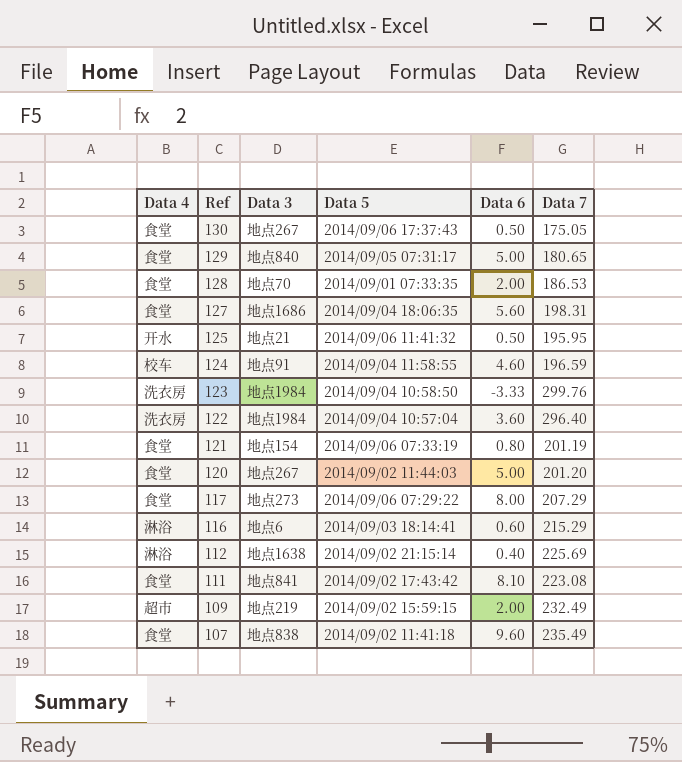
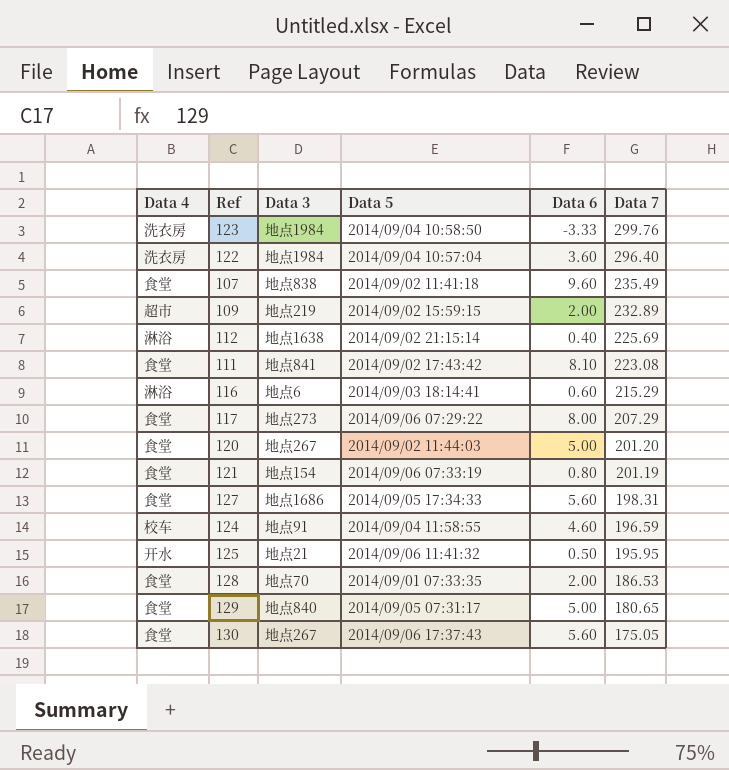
row order: Ref descending -> Data 7 descending
109 | Data 7: 232.49 -> 232.89
127 | Data 5: 2014/09/04 18:06:35 -> 2014/09/05 17:34:33
130 | Data 6: 0.50 -> 5.60

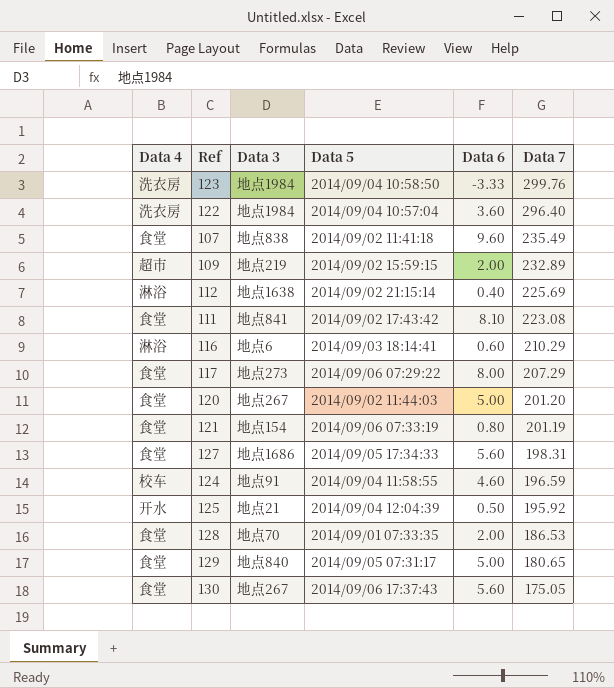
116 | Data 7: 215.29 -> 210.29
125 | Data 5: 2014/09/06 11:41:32 -> 2014/09/04 12:04:39
125 | Data 7: 195.95 -> 195.92

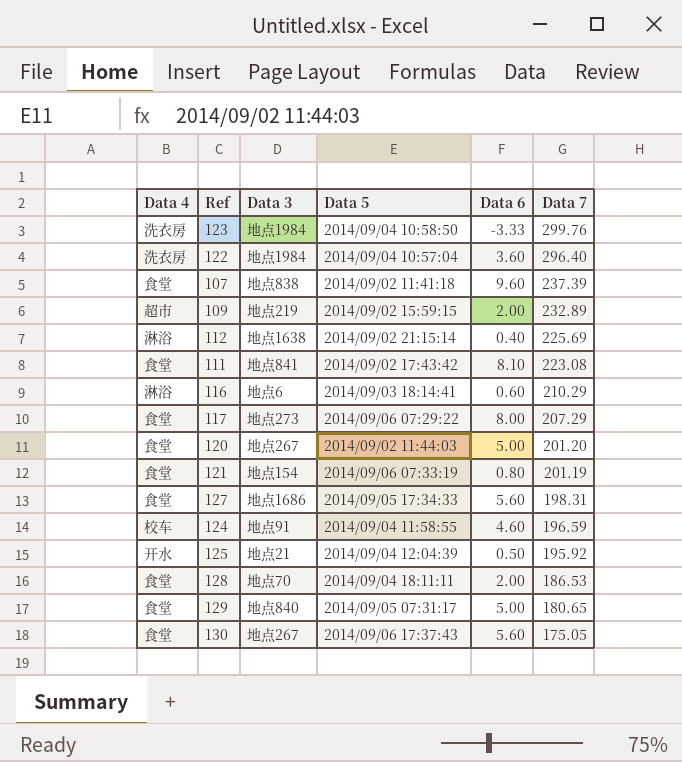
107 | Data 7: 235.49 -> 237.39
128 | Data 5: 2014/09/01 07:33:35 -> 2014/09/04 18:11:11

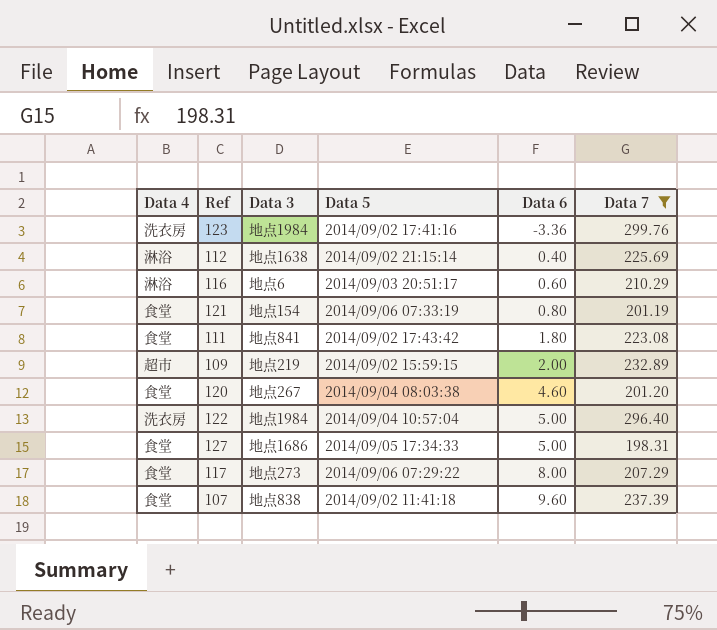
filter: none -> Data 7 >= 198.31
row order: Data 7 descending -> Data 6 ascending
123 | Data 5: 2014/09/04 10:58:50 -> 2014/09/02 17:41:16
123 | Data 6: -3.33 -> -3.36
116 | Data 5: 2014/09/03 18:14:41 -> 2014/09/03 20:51:17
111 | Data 6: 8.10 -> 1.80
120 | Data 5: 2014/09/02 11:44:03 -> 2014/09/04 08:03:38
120 | Data 6: 5.00 -> 4.60
122 | Data 6: 3.60 -> 5.00
127 | Data 6: 5.60 -> 5.00

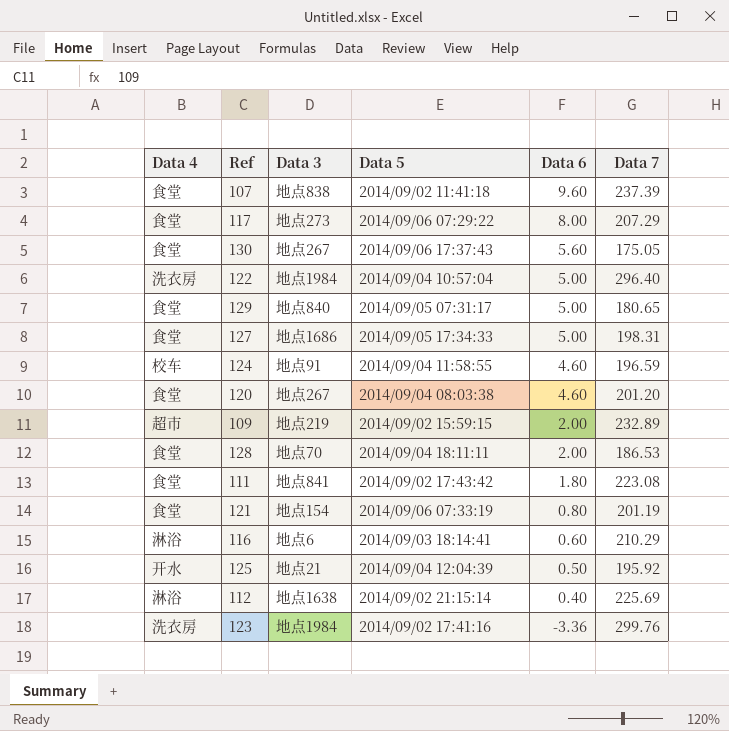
filter: Data 7 >= 198.31 -> none
row order: Data 6 ascending -> Data 6 descending
116 | Data 5: 2014/09/03 20:51:17 -> 2014/09/03 18:14:41

